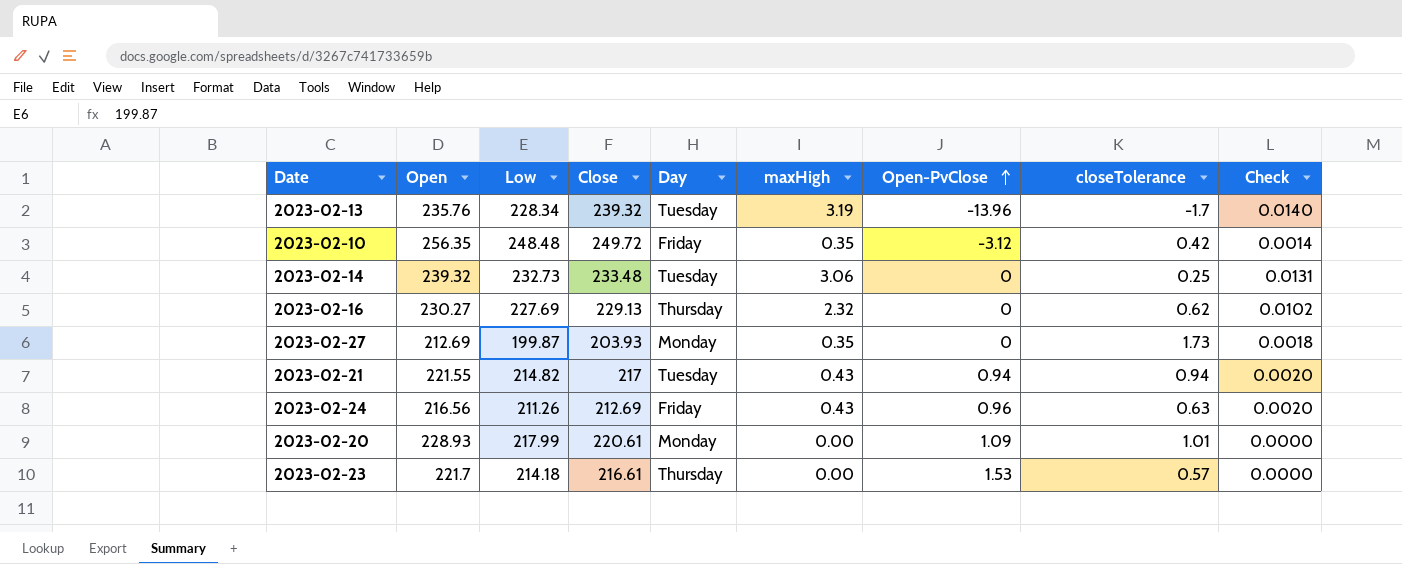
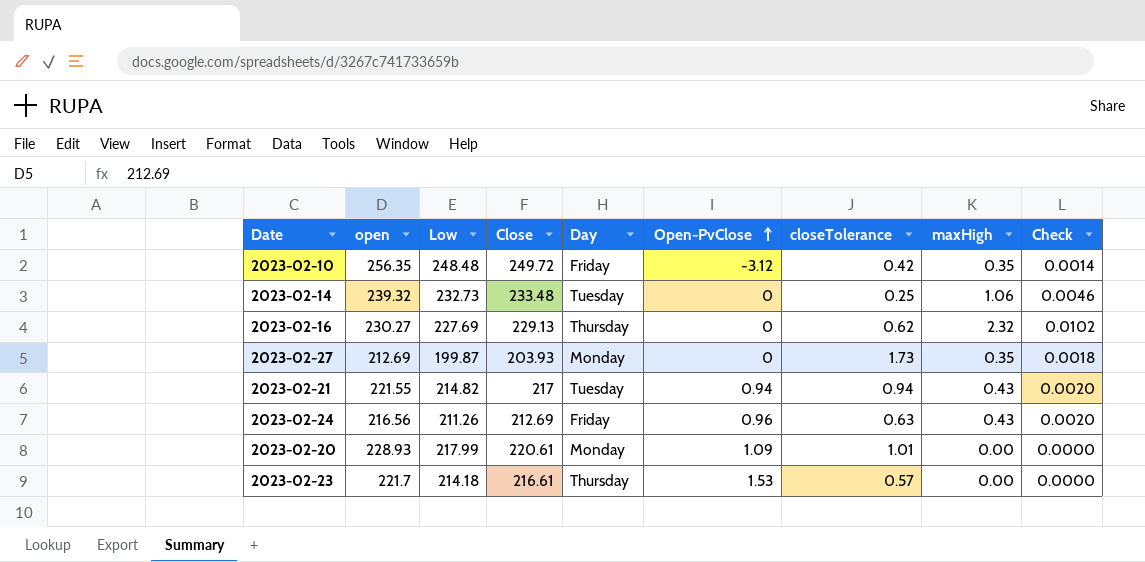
column name: Open -> open
column maxHigh | position: 6 -> 8
row 2023-02-13: 235.76 | 228.34 | 239.32 | Tuesday | 3.19 | -13.96 | -1.7 | 0.0140 -> none
2023-02-14 | maxHigh: 3.06 -> 1.06
2023-02-14 | Check: 0.0131 -> 0.0046

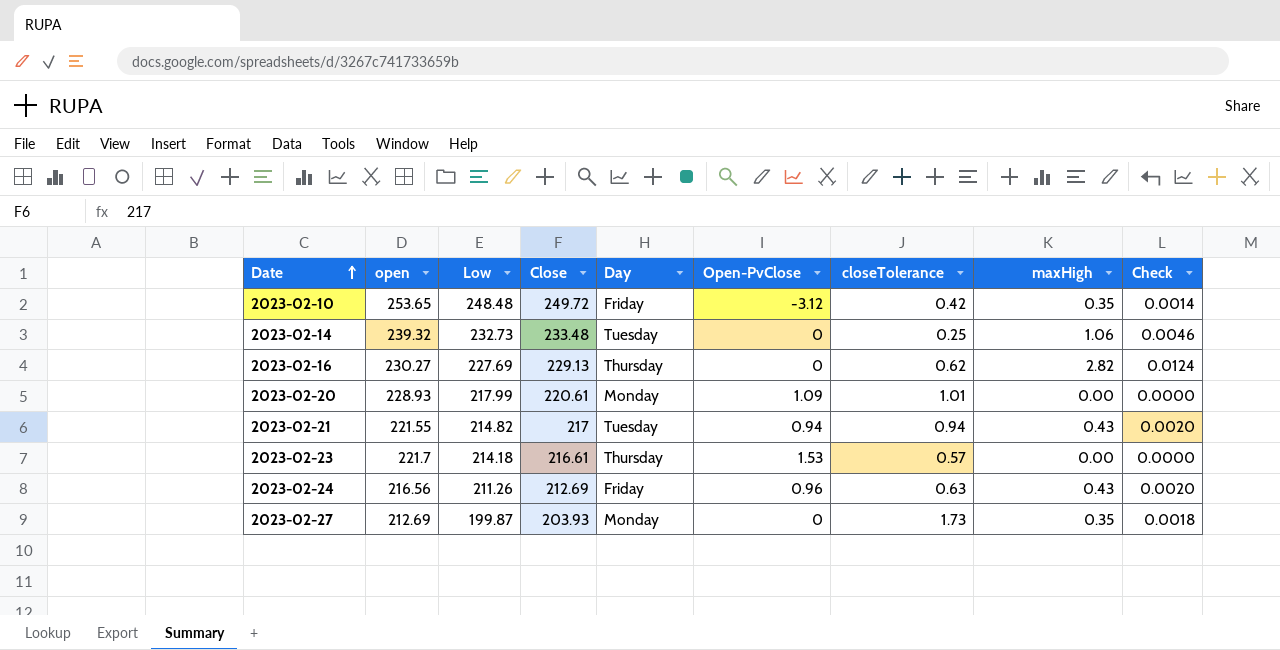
row order: Open-PvClose ascending -> Date ascending
2023-02-10 | open: 256.35 -> 253.65
2023-02-16 | maxHigh: 2.32 -> 2.82
2023-02-16 | Check: 0.0102 -> 0.0124

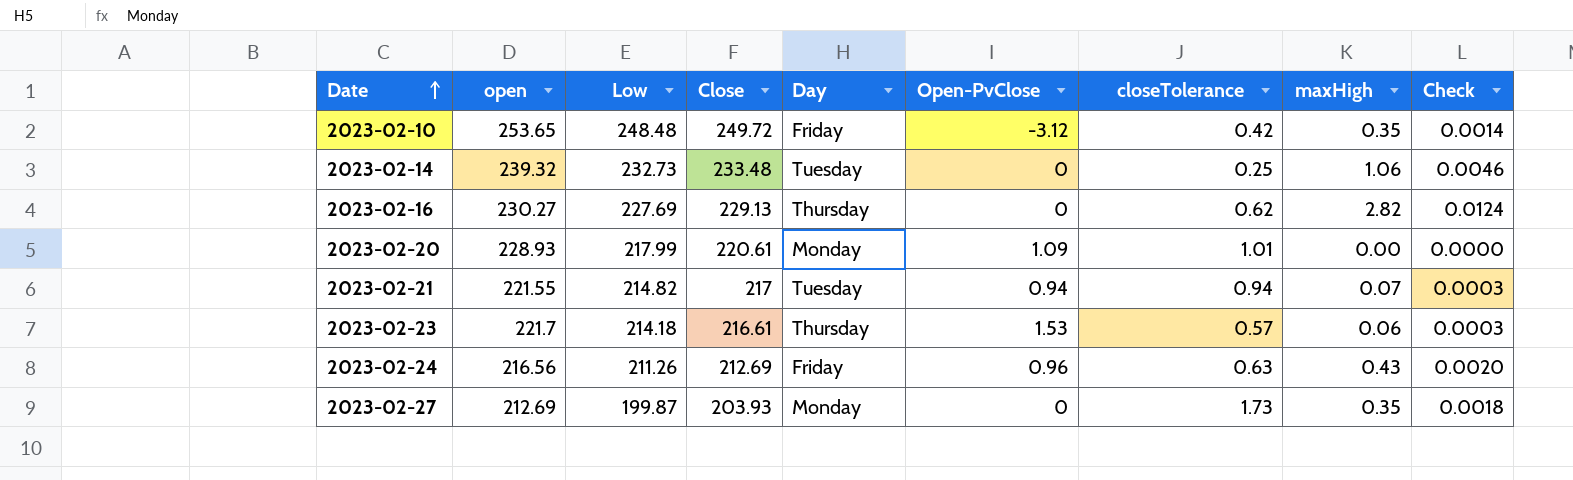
2023-02-21 | maxHigh: 0.43 -> 0.07
2023-02-21 | Check: 0.0020 -> 0.0003
2023-02-23 | maxHigh: 0.00 -> 0.06
2023-02-23 | Check: 0.0000 -> 0.0003

